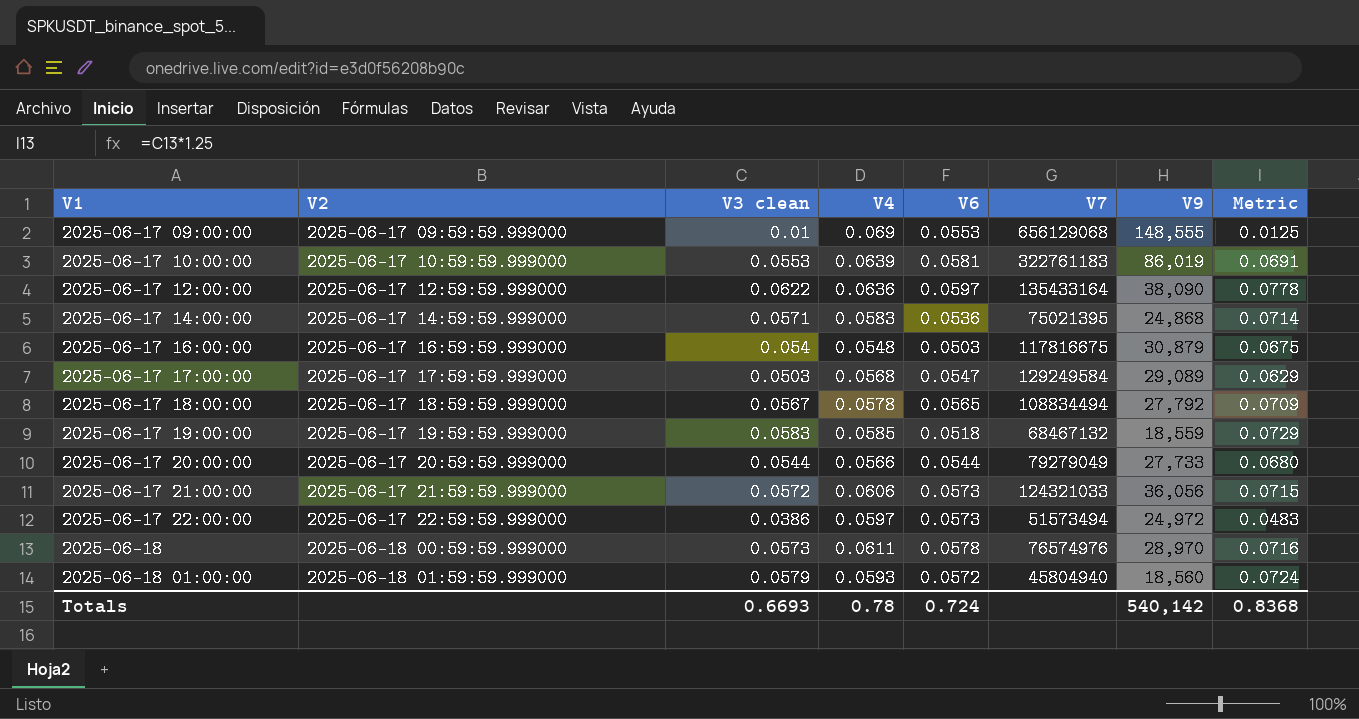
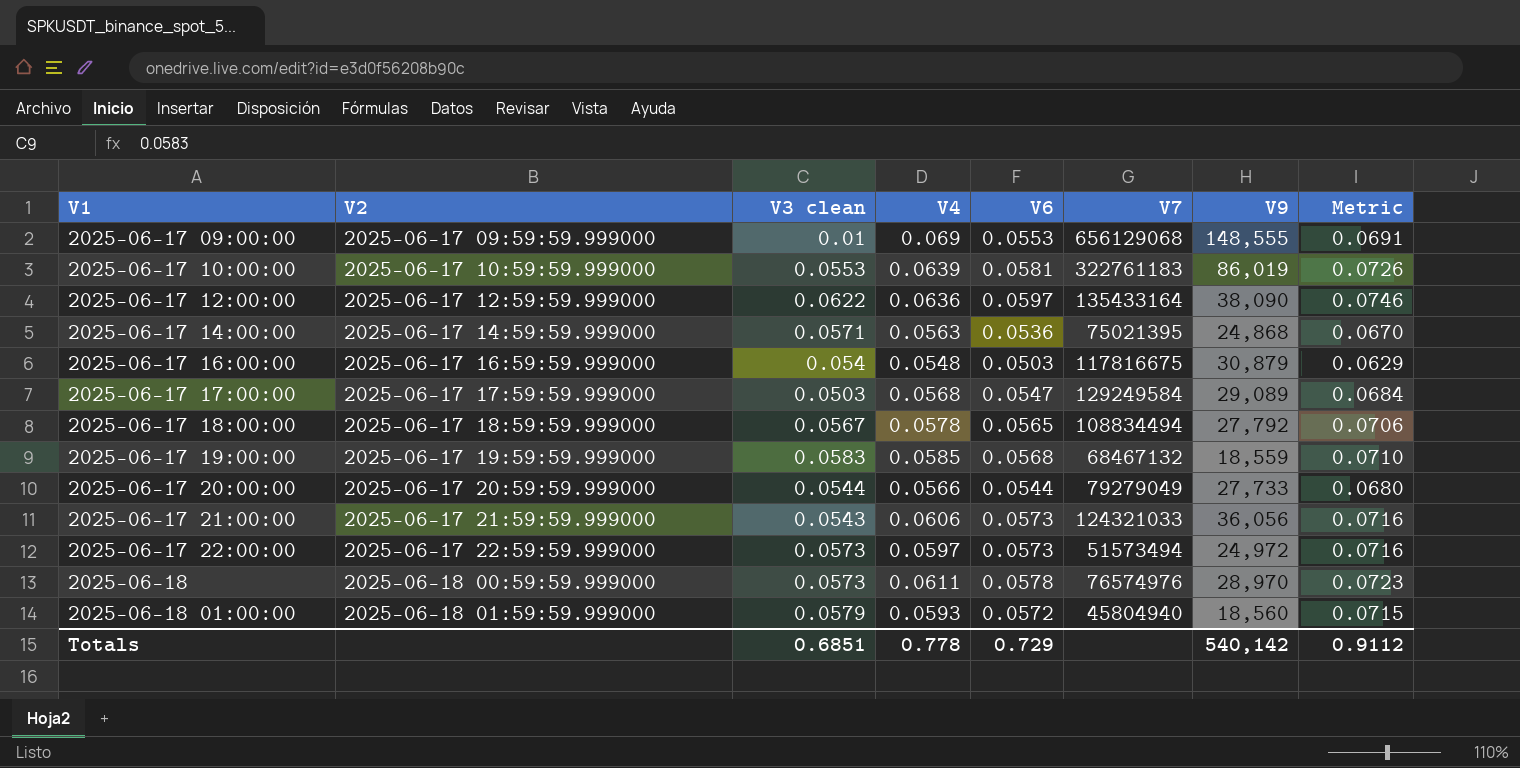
column Metric | formula: [V3 clean] * 1.25 -> [V6] * 1.25
2025-06-17 14:00:00 | V4: 0.0583 -> 0.0563
2025-06-17 19:00:00 | V6: 0.0518 -> 0.0568
2025-06-17 21:00:00 | V3 clean: 0.0572 -> 0.0543
2025-06-17 22:00:00 | V3 clean: 0.0386 -> 0.0573
Totals | V3 clean: 0.6693 -> 0.6851
Totals | V4: 0.78 -> 0.778
Totals | V6: 0.724 -> 0.729
Totals | Metric: 0.8368 -> 0.9112

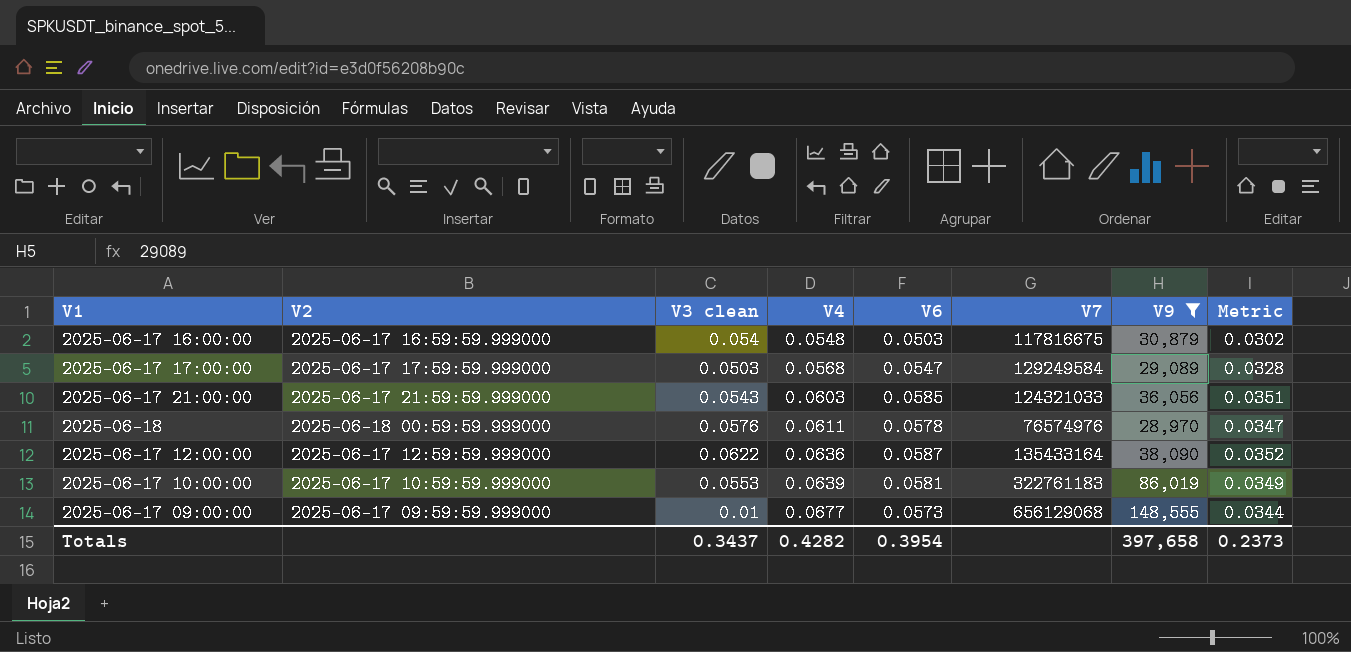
filter: none -> V9 >= 28,970
row order: V1 ascending -> V4 ascending
column Metric | formula: [V6] * 1.25 -> [V6] * 0.6
2025-06-17 21:00:00 | V4: 0.0606 -> 0.0603
2025-06-17 21:00:00 | V6: 0.0573 -> 0.0585
2025-06-18 | V3 clean: 0.0573 -> 0.0576
2025-06-17 12:00:00 | V6: 0.0597 -> 0.0587
2025-06-17 09:00:00 | V4: 0.069 -> 0.0677
2025-06-17 09:00:00 | V6: 0.0553 -> 0.0573
Totals | V3 clean: 0.6851 -> 0.3437
Totals | V4: 0.778 -> 0.4282
Totals | V6: 0.729 -> 0.3954
Totals | V9: 540,142 -> 397,658
Totals | Metric: 0.9112 -> 0.2373

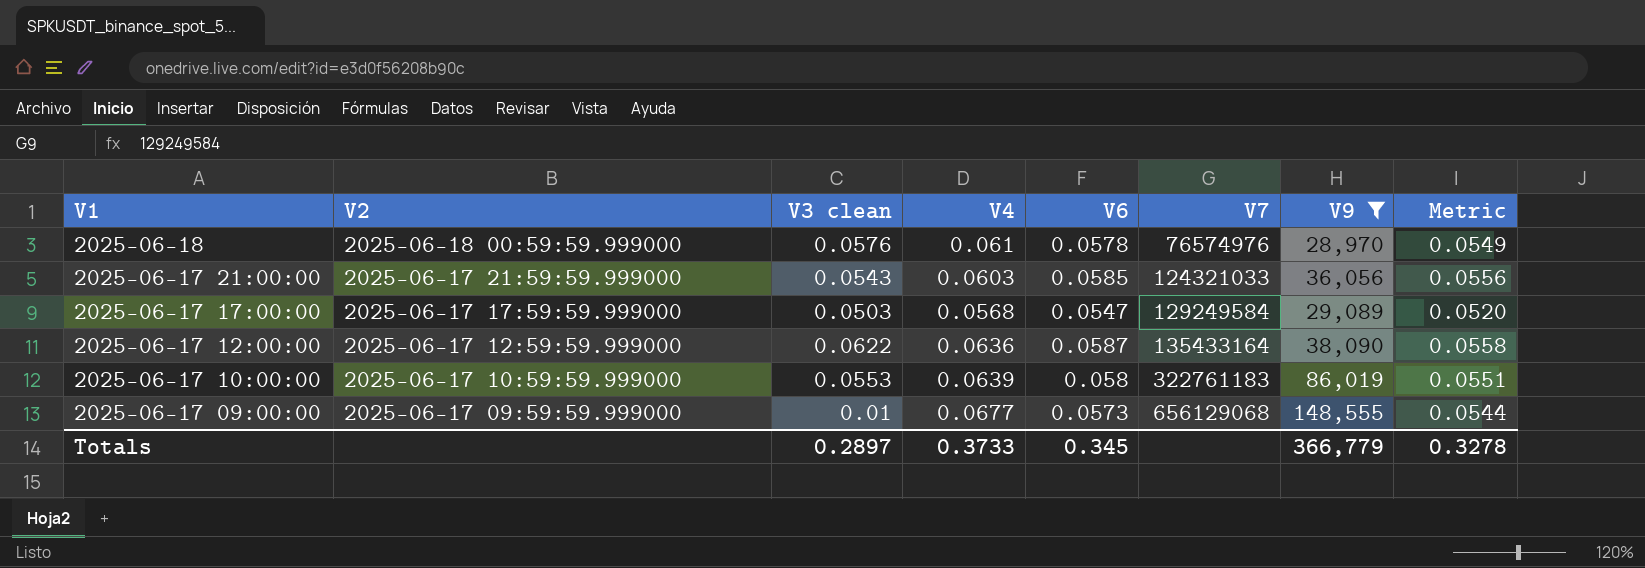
row order: V4 ascending -> V1 descending
column Metric | formula: [V6] * 0.6 -> [V6] * 0.95
row 2025-06-17 16:00:00: 2025-06-17 16:59:59.999000 | 0.054 | 0.0548 | 0.0503 | 117816675 | 30,879 | 0.0302 -> none
2025-06-18 | V4: 0.0611 -> 0.061
2025-06-17 10:00:00 | V6: 0.0581 -> 0.058
Totals | V3 clean: 0.3437 -> 0.2897
Totals | V4: 0.4282 -> 0.3733
Totals | V6: 0.3954 -> 0.345
Totals | V9: 397,658 -> 366,779
Totals | Metric: 0.2373 -> 0.3278

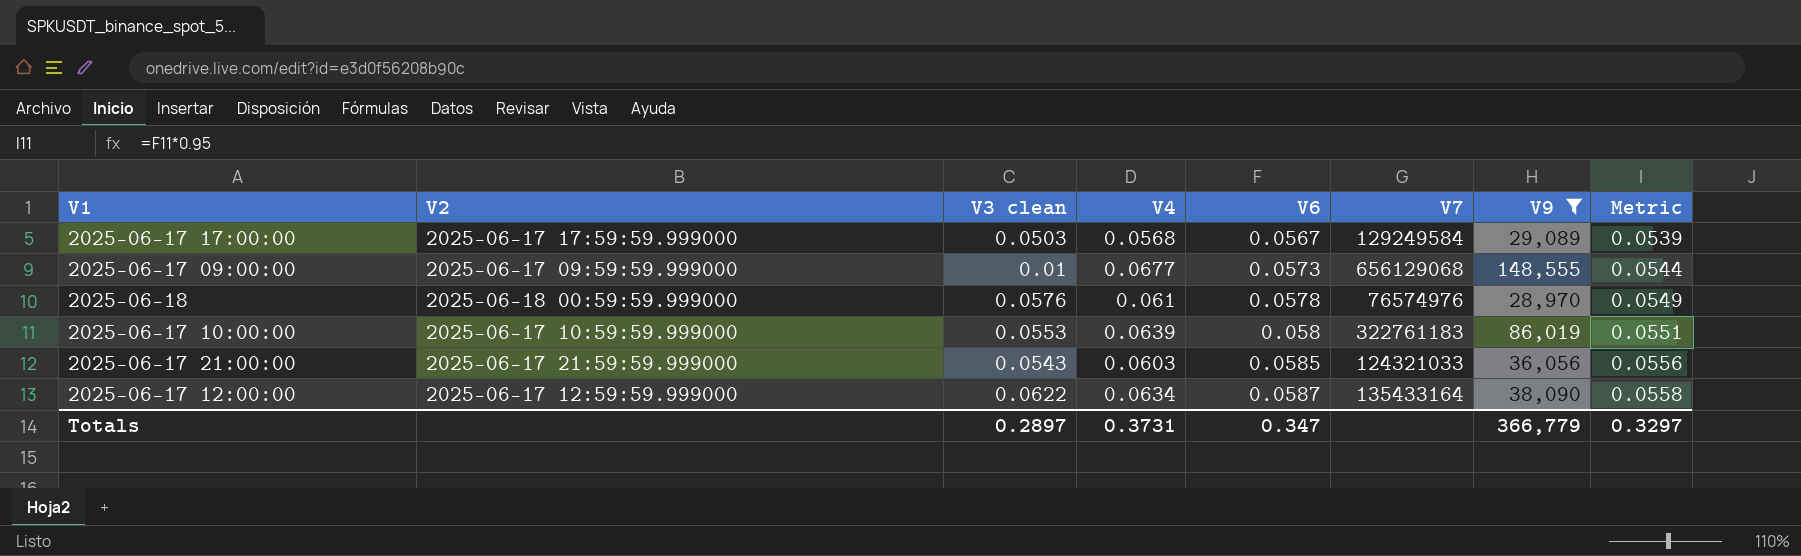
row order: V1 descending -> V6 ascending
2025-06-17 17:00:00 | V6: 0.0547 -> 0.0567
2025-06-17 17:00:00 | Metric: 0.0520 -> 0.0539
2025-06-17 12:00:00 | V4: 0.0636 -> 0.0634
Totals | V4: 0.3733 -> 0.3731
Totals | V6: 0.345 -> 0.347
Totals | Metric: 0.3278 -> 0.3297

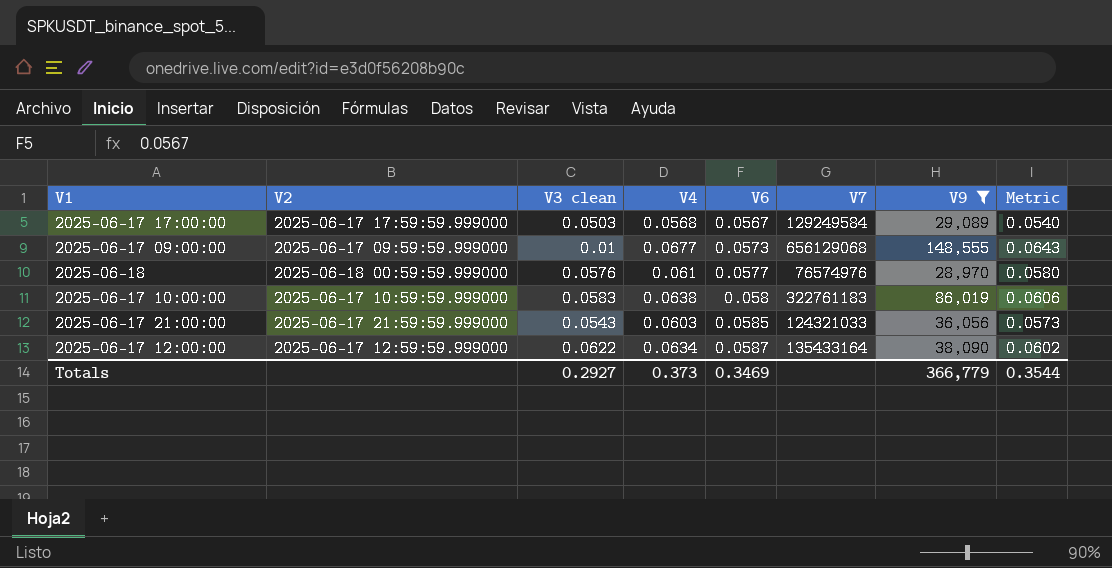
column Metric | formula: [V6] * 0.95 -> [V4] * 0.95
2025-06-18 | V6: 0.0578 -> 0.0577
2025-06-17 10:00:00 | V3 clean: 0.0553 -> 0.0583
2025-06-17 10:00:00 | V4: 0.0639 -> 0.0638
Totals | V3 clean: 0.2897 -> 0.2927
Totals | V4: 0.3731 -> 0.373
Totals | V6: 0.347 -> 0.3469
Totals | Metric: 0.3297 -> 0.3544

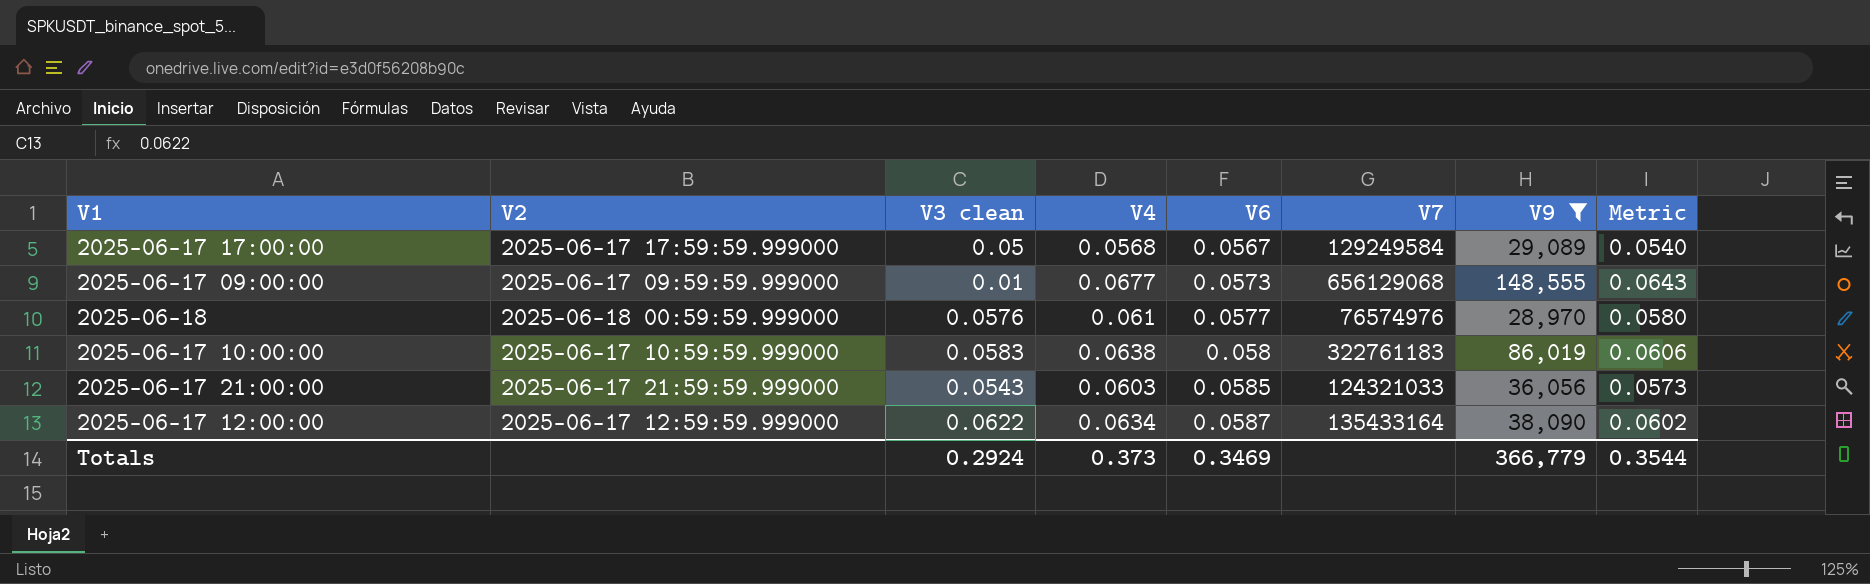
2025-06-17 17:00:00 | V3 clean: 0.0503 -> 0.05
Totals | V3 clean: 0.2927 -> 0.2924

